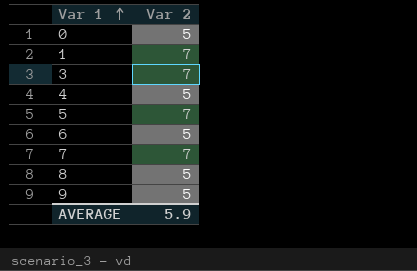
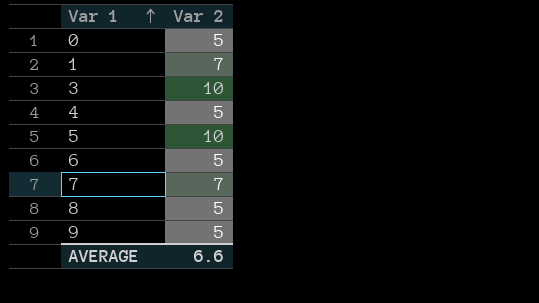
3 | Var 2: 7 -> 10
5 | Var 2: 7 -> 10
AVERAGE | Var 2: 5.9 -> 6.6

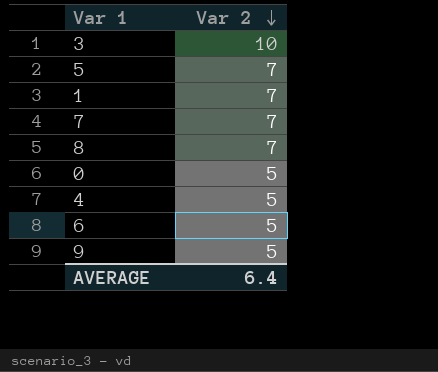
row order: Var 1 ascending -> Var 2 descending
5 | Var 2: 10 -> 7
8 | Var 2: 5 -> 7
AVERAGE | Var 2: 6.6 -> 6.4

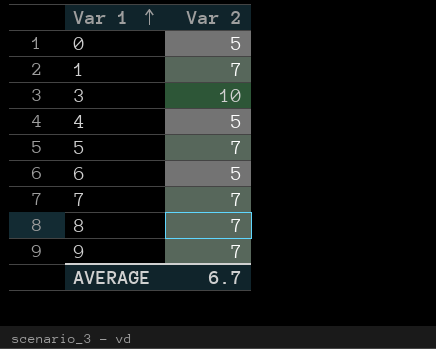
row order: Var 2 descending -> Var 1 ascending
9 | Var 2: 5 -> 7
AVERAGE | Var 2: 6.4 -> 6.7

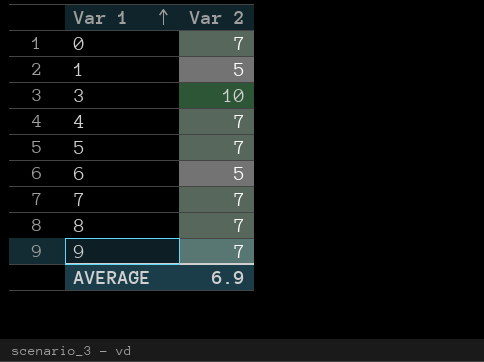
0 | Var 2: 5 -> 7
1 | Var 2: 7 -> 5
4 | Var 2: 5 -> 7
AVERAGE | Var 2: 6.7 -> 6.9

